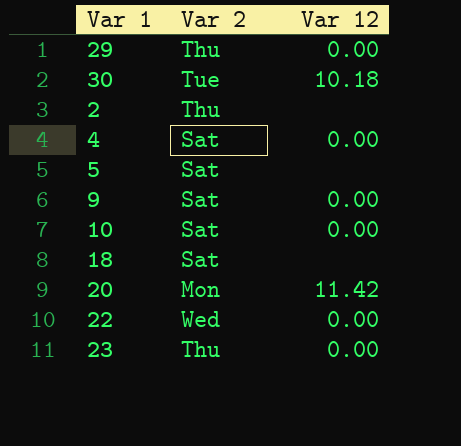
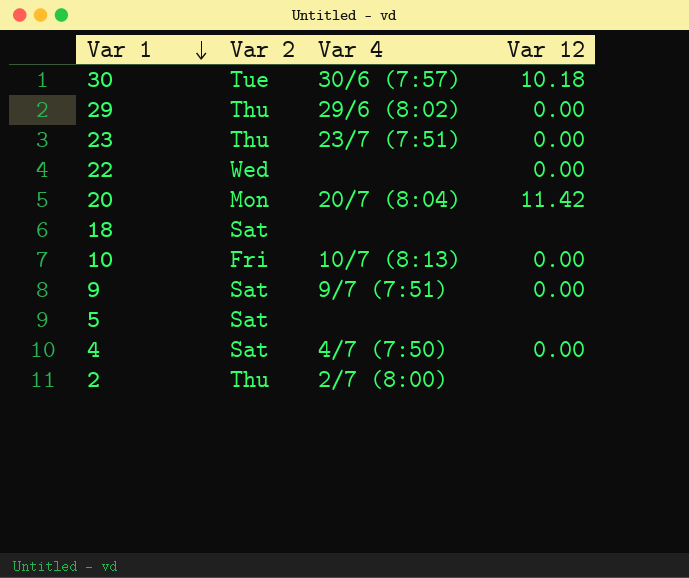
row order: none -> Var 1 descending
column Var 4 | position: none -> 3
10 | Var 2: Sat -> Fri

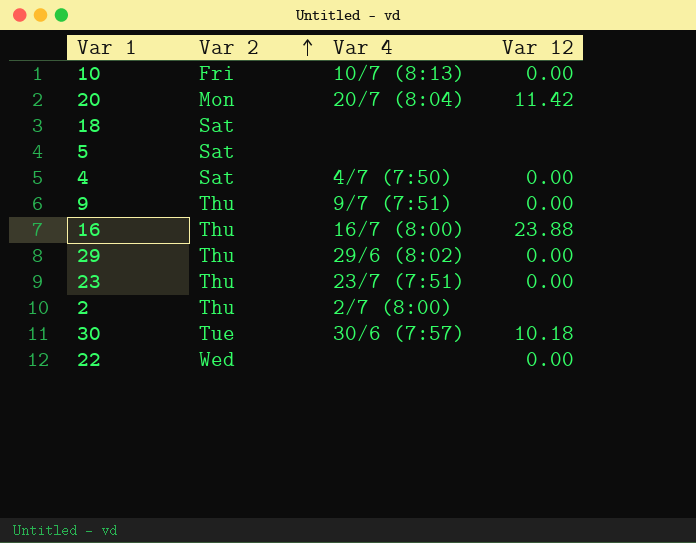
row order: Var 1 descending -> Var 2 ascending
9 | Var 2: Sat -> Thu
row 16: none -> Thu | 16/7 (8:00) | 23.88

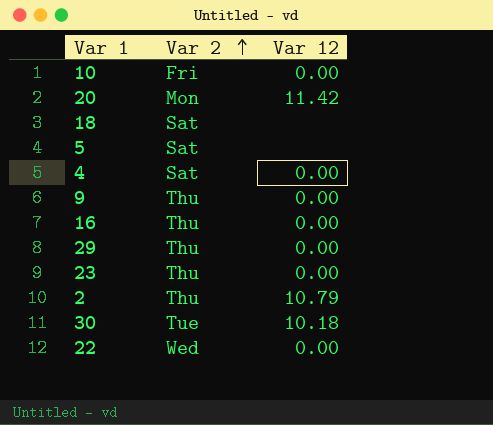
column Var 4 | position: 3 -> none
16 | Var 12: 23.88 -> 0.00
2 | Var 12: none -> 10.79

